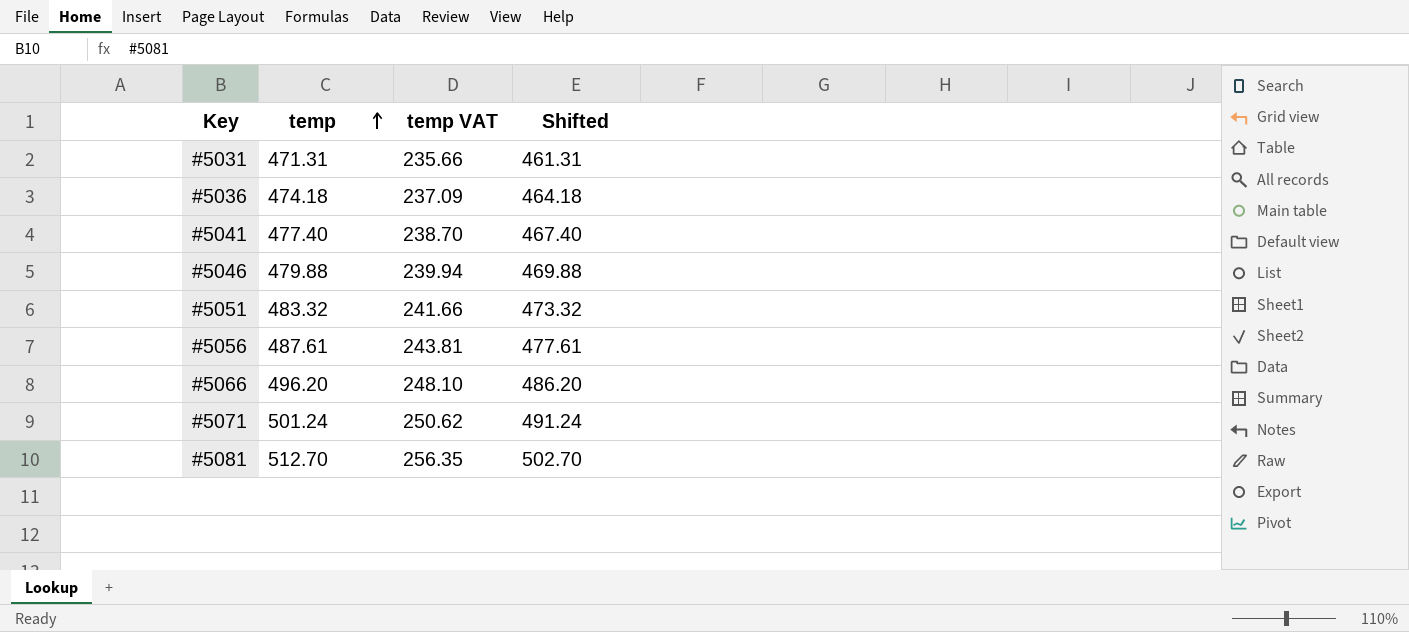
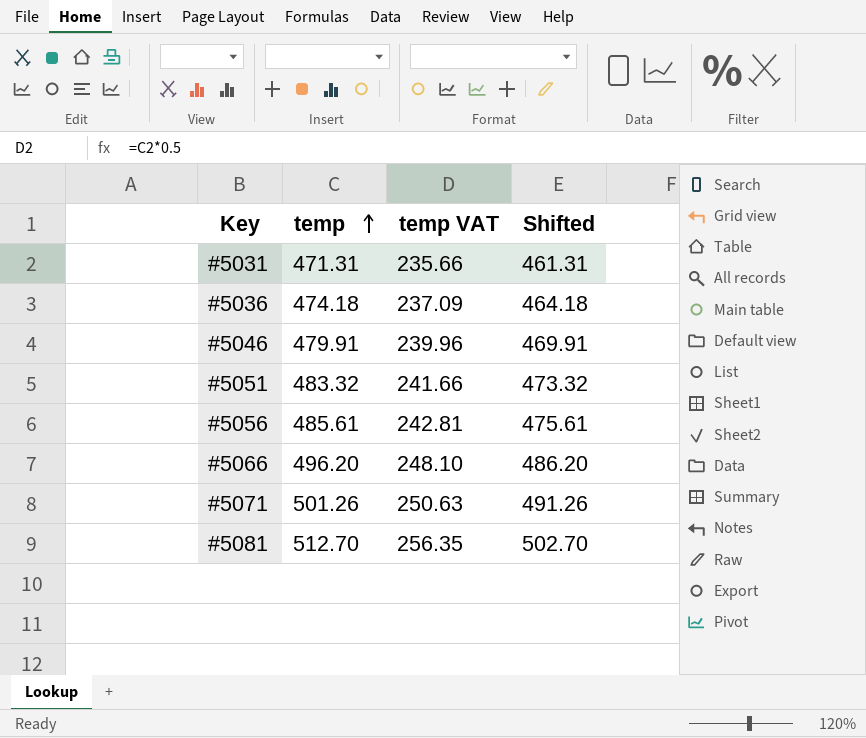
row #5041: 477.40 | 238.70 | 467.40 -> none
#5046 | temp: 479.88 -> 479.91
#5046 | temp VAT: 239.94 -> 239.96
#5046 | Shifted: 469.88 -> 469.91
#5056 | temp: 487.61 -> 485.61
#5056 | temp VAT: 243.81 -> 242.81
#5056 | Shifted: 477.61 -> 475.61
#5071 | temp: 501.24 -> 501.26
#5071 | temp VAT: 250.62 -> 250.63
#5071 | Shifted: 491.24 -> 491.26

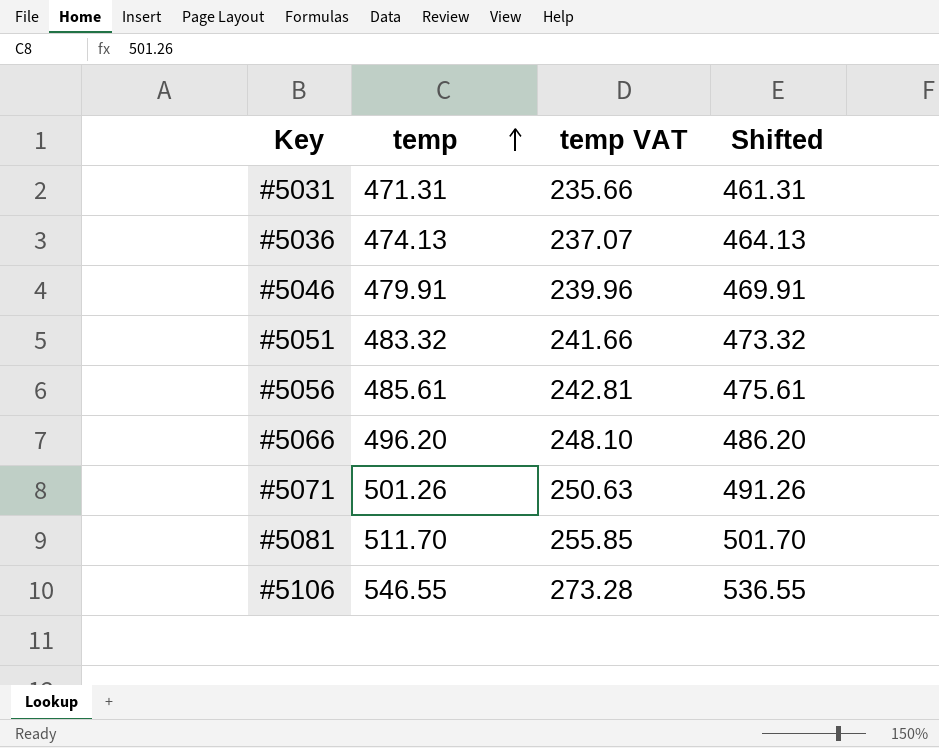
#5036 | temp: 474.18 -> 474.13
#5036 | temp VAT: 237.09 -> 237.07
#5036 | Shifted: 464.18 -> 464.13
#5081 | temp: 512.70 -> 511.70
#5081 | temp VAT: 256.35 -> 255.85
#5081 | Shifted: 502.70 -> 501.70
row #5106: none -> 546.55 | 273.28 | 536.55

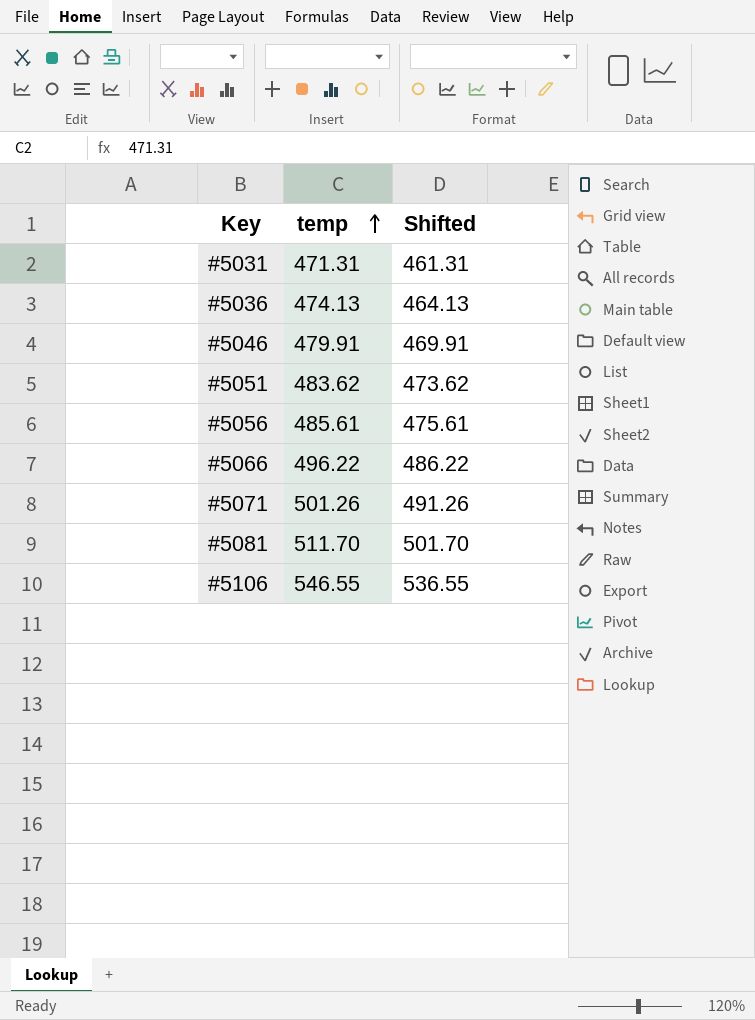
column temp VAT | formula: [temp] * 0.5 -> none
#5051 | temp: 483.32 -> 483.62
#5051 | Shifted: 473.32 -> 473.62
#5066 | temp: 496.20 -> 496.22
#5066 | Shifted: 486.20 -> 486.22

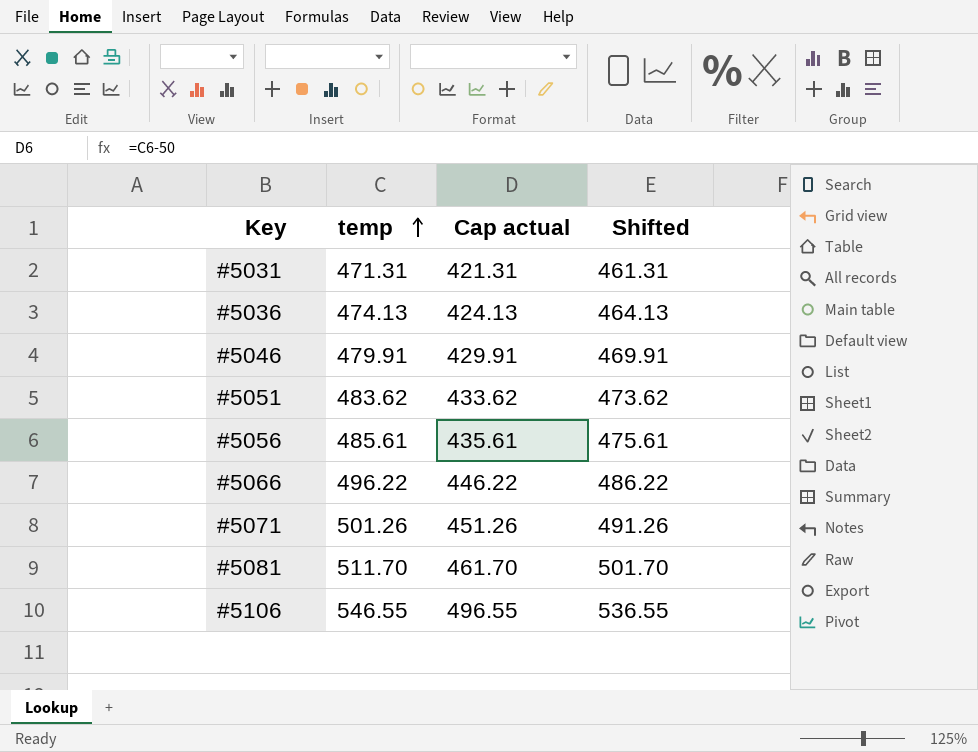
column Cap actual | formula: none -> [temp] - 50

